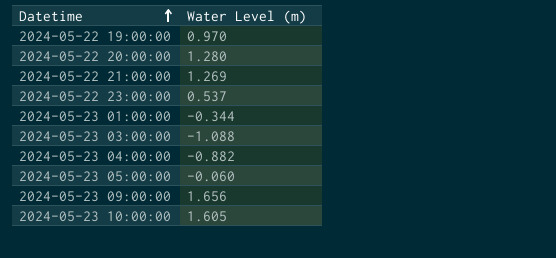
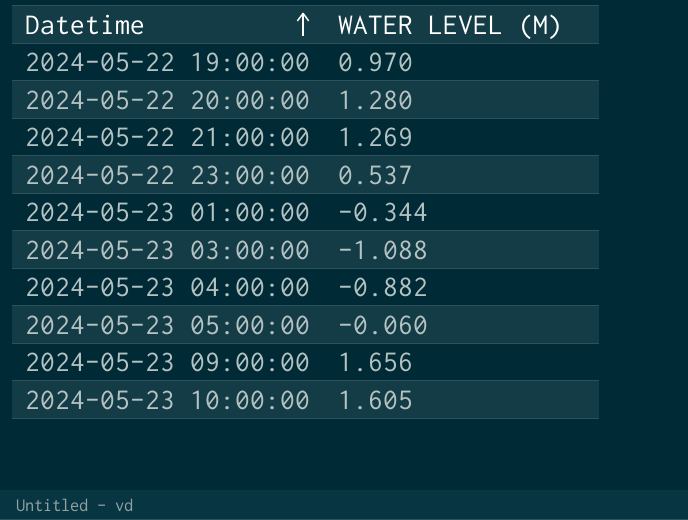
column name: Water Level (m) -> WATER LEVEL (M)

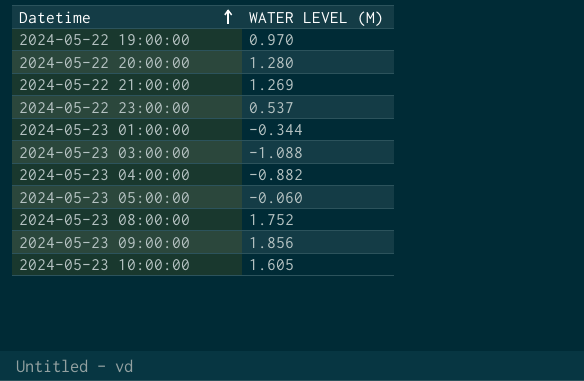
row 2024-05-23 08:00:00: none -> 1.752
2024-05-23 09:00:00 | WATER LEVEL (M): 1.656 -> 1.856

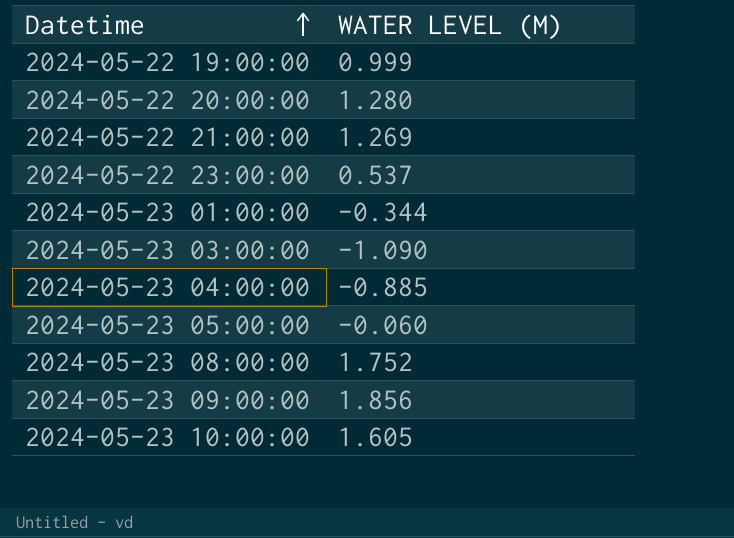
2024-05-22 19:00:00 | WATER LEVEL (M): 0.970 -> 0.999
2024-05-23 03:00:00 | WATER LEVEL (M): -1.088 -> -1.090
2024-05-23 04:00:00 | WATER LEVEL (M): -0.882 -> -0.885

